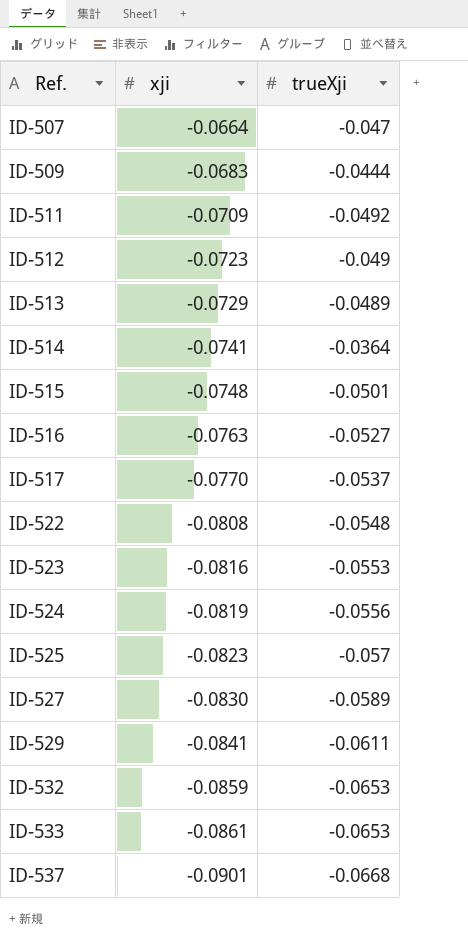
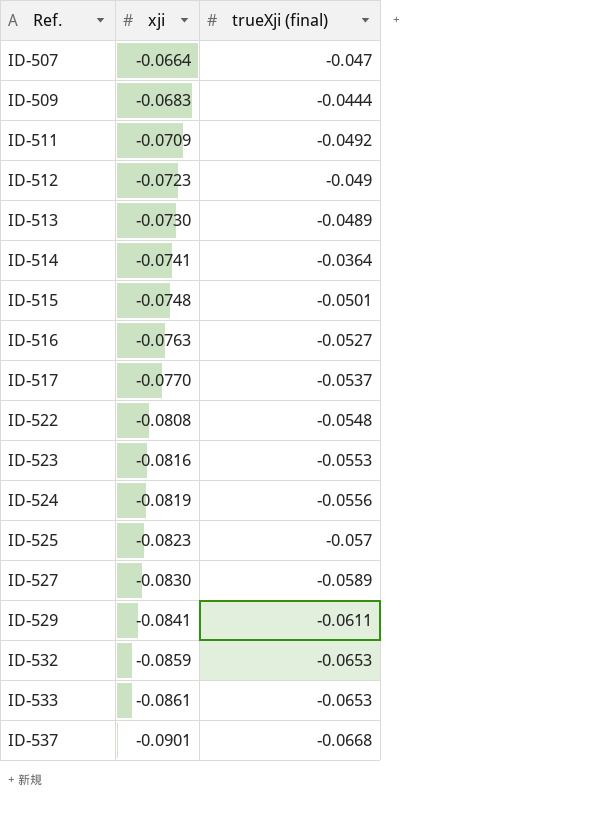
column name: trueXji -> trueXji (final)
ID-513 | xji: -0.0729 -> -0.0730

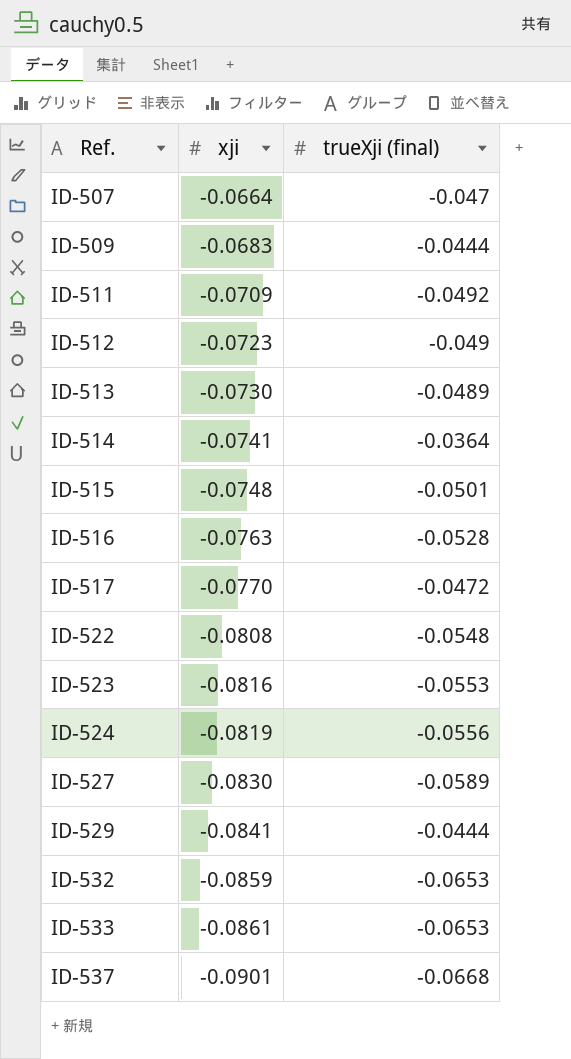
row ID-525: -0.0823 | -0.057 -> none
ID-516 | trueXji (final): -0.0527 -> -0.0528
ID-517 | trueXji (final): -0.0537 -> -0.0472
ID-529 | trueXji (final): -0.0611 -> -0.0444

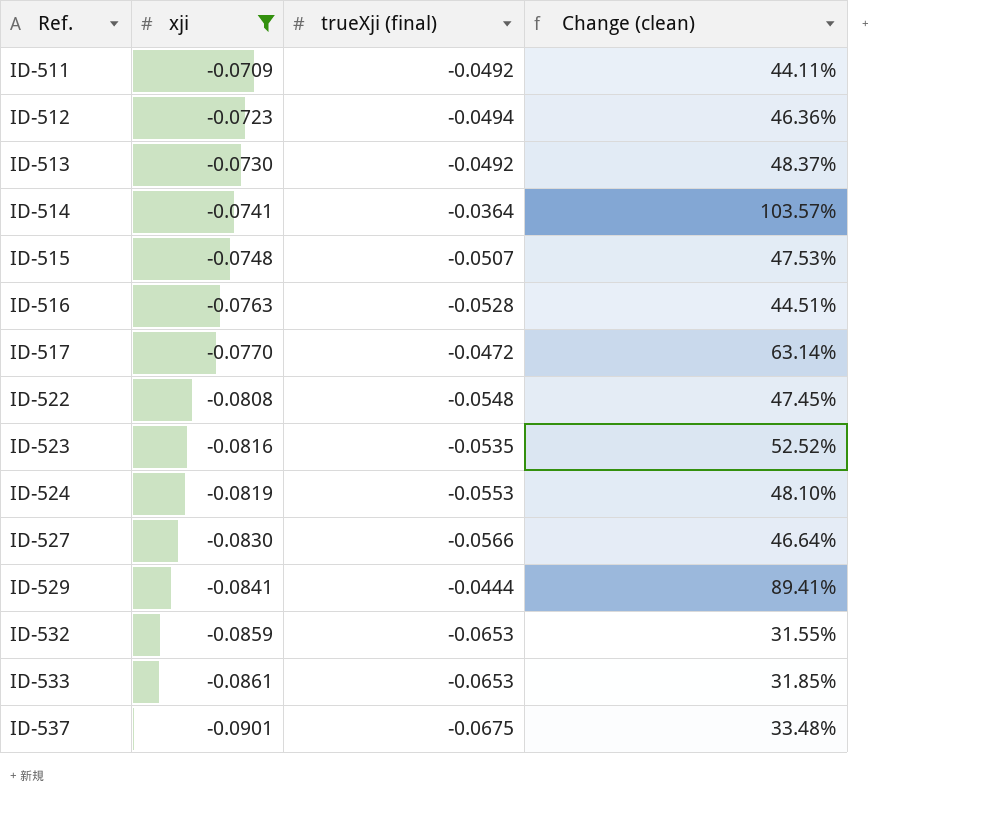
filter: none -> xji <= -0.0709
column Change (clean) | formula: none -> ([xji] - [trueXji (final)]) / [trueXji (final)]
ID-512 | trueXji (final): -0.049 -> -0.0494
ID-513 | trueXji (final): -0.0489 -> -0.0492
ID-515 | trueXji (final): -0.0501 -> -0.0507
ID-523 | trueXji (final): -0.0553 -> -0.0535
ID-524 | trueXji (final): -0.0556 -> -0.0553
ID-527 | trueXji (final): -0.0589 -> -0.0566
ID-537 | trueXji (final): -0.0668 -> -0.0675

